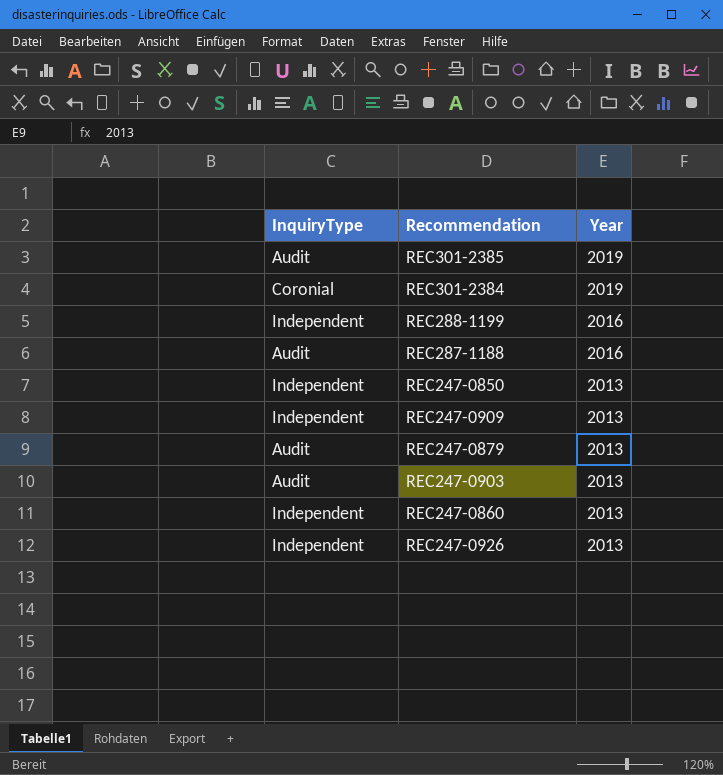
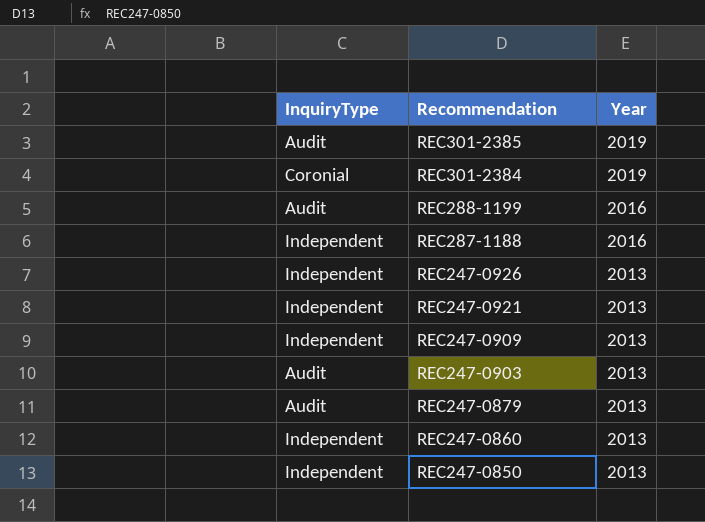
row order: Year descending -> Recommendation descending
REC288-1199 | InquiryType: Independent -> Audit
REC287-1188 | InquiryType: Audit -> Independent
row REC247-0921: none -> Independent | 2013

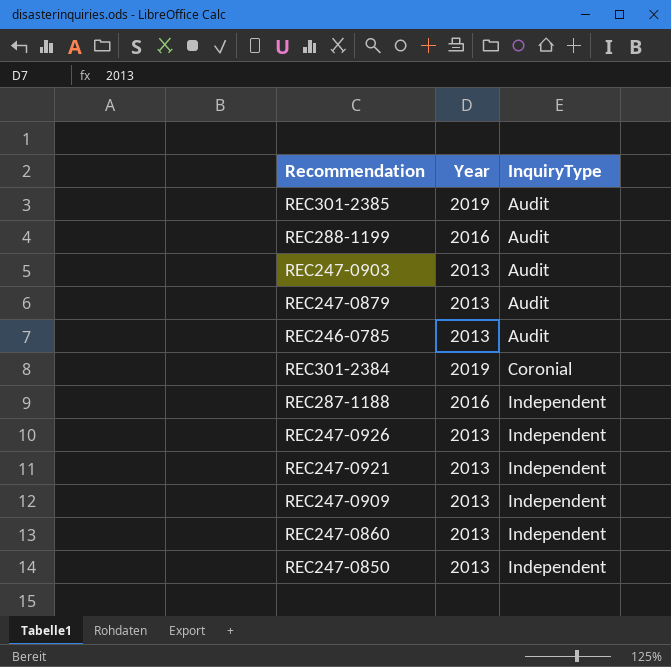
row order: Recommendation descending -> InquiryType ascending
column InquiryType | position: 1 -> 3
row REC246-0785: none -> 2013 | Audit

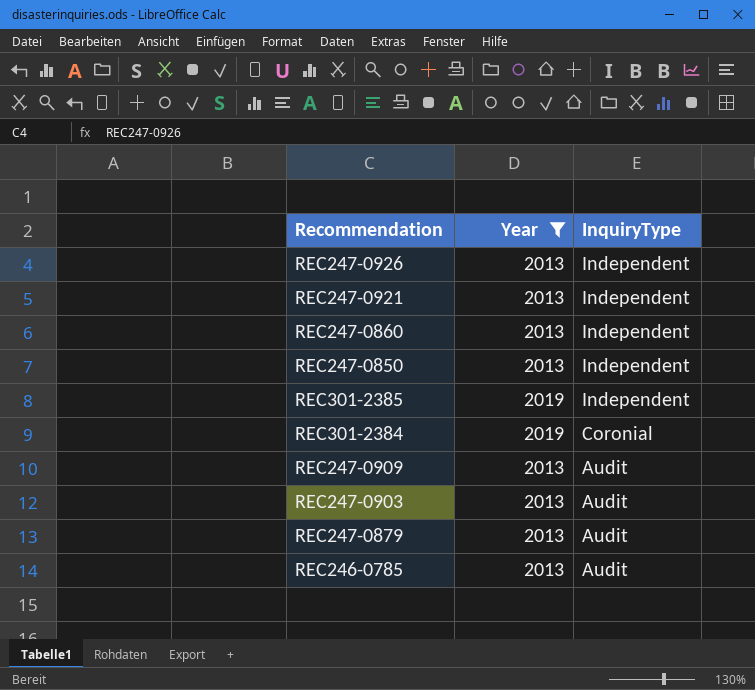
filter: none -> Year != 2016
row order: InquiryType ascending -> InquiryType descending
REC301-2385 | InquiryType: Audit -> Independent
REC247-0909 | InquiryType: Independent -> Audit

